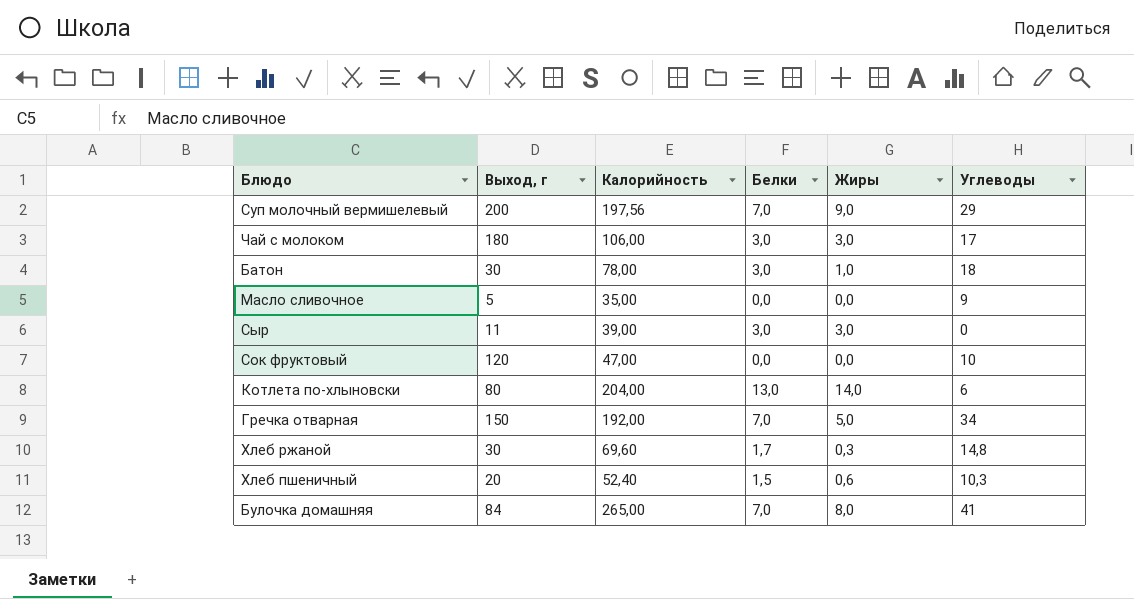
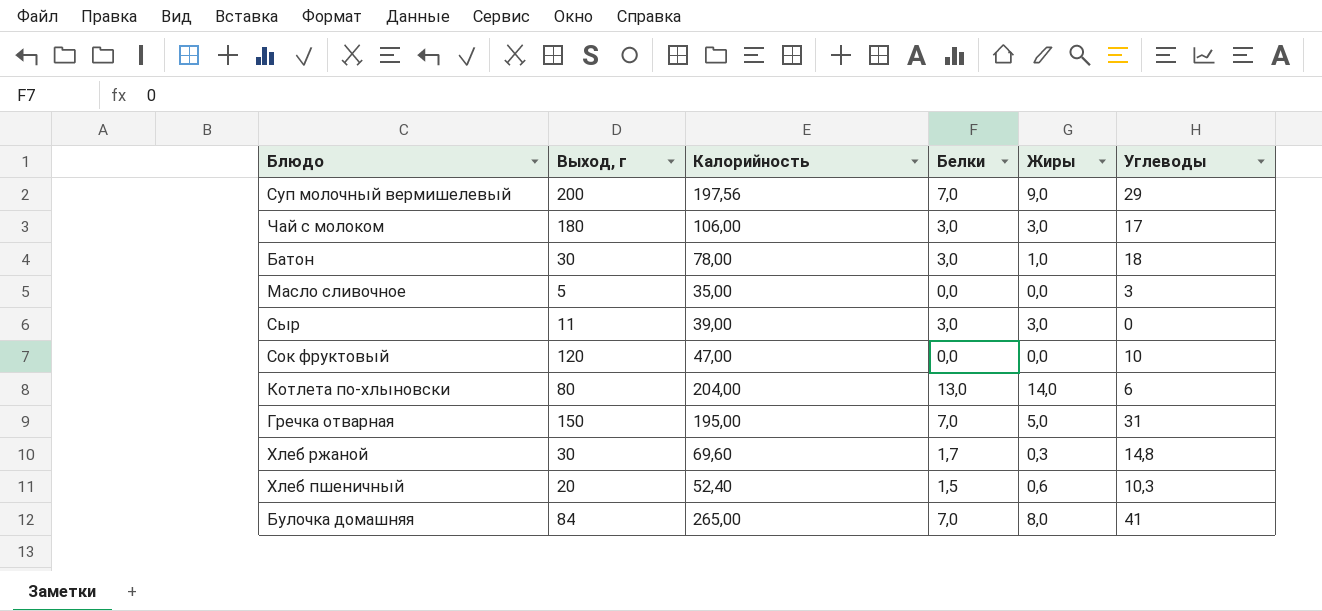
Масло сливочное | Углеводы: 9 -> 3
Гречка отварная | Калорийность: 192,00 -> 195,00
Гречка отварная | Углеводы: 34 -> 31

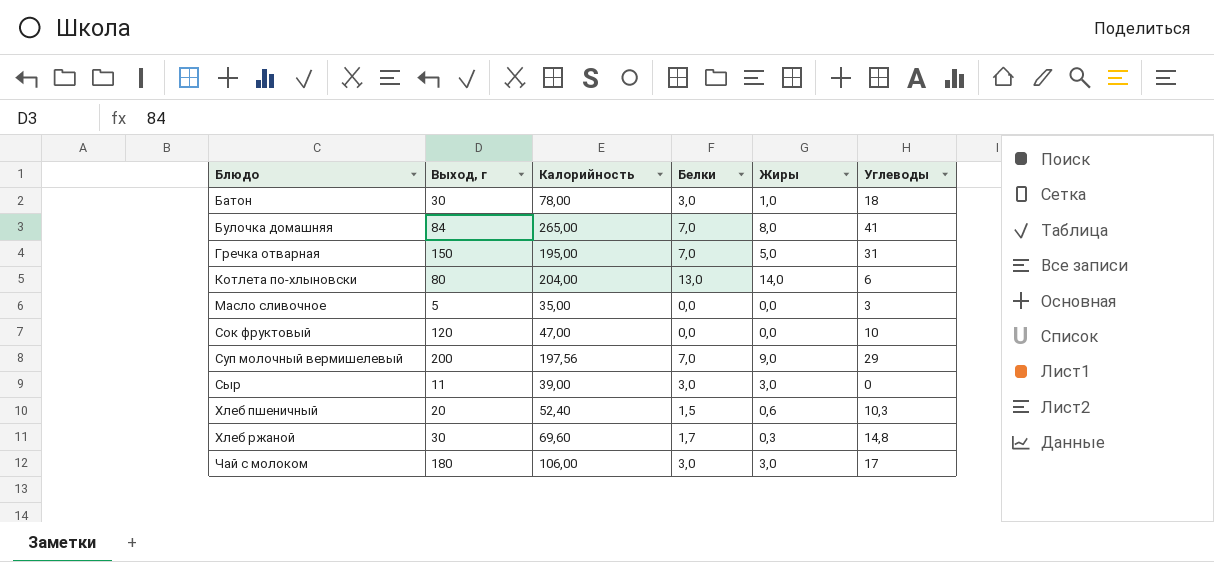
row order: none -> Блюдо ascending

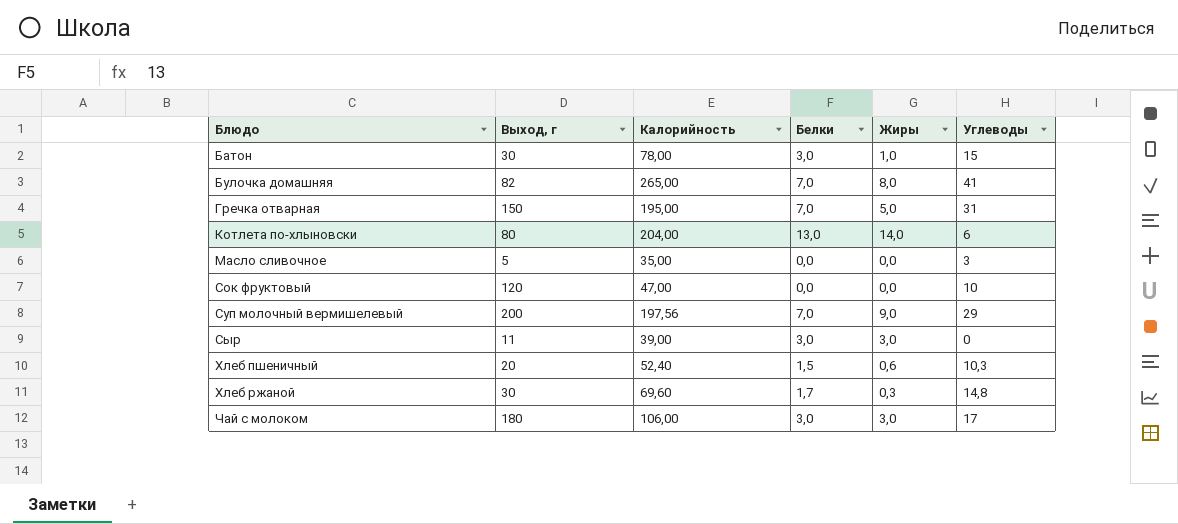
Батон | Углеводы: 18 -> 15
Булочка домашняя | Выход, г: 84 -> 82

